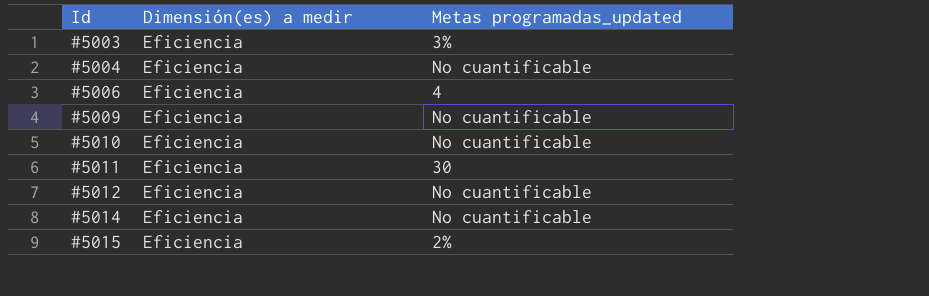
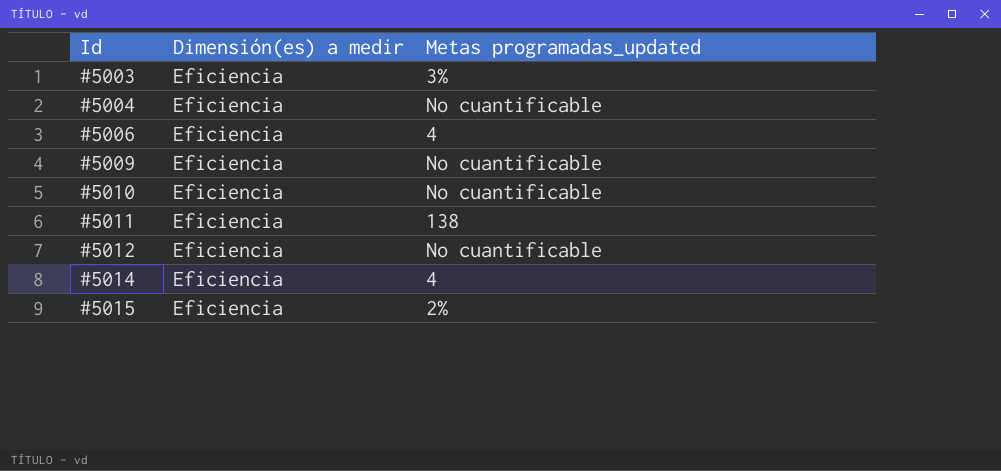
#5011 | Metas programadas_updated: 30 -> 138
#5014 | Metas programadas_updated: No cuantificable -> 4

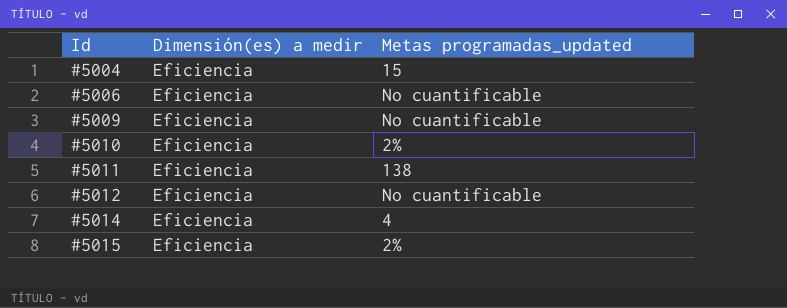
row #5003: Eficiencia | 3% -> none
#5004 | Metas programadas_updated: No cuantificable -> 15
#5006 | Metas programadas_updated: 4 -> No cuantificable
#5010 | Metas programadas_updated: No cuantificable -> 2%

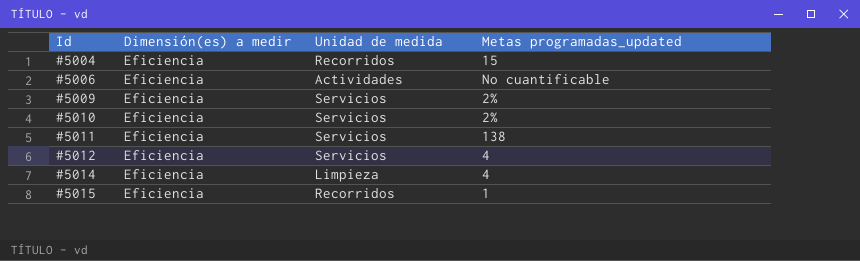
column Unidad de medida | position: none -> 3
#5009 | Metas programadas_updated: No cuantificable -> 2%
#5012 | Metas programadas_updated: No cuantificable -> 4
#5015 | Metas programadas_updated: 2% -> 1

